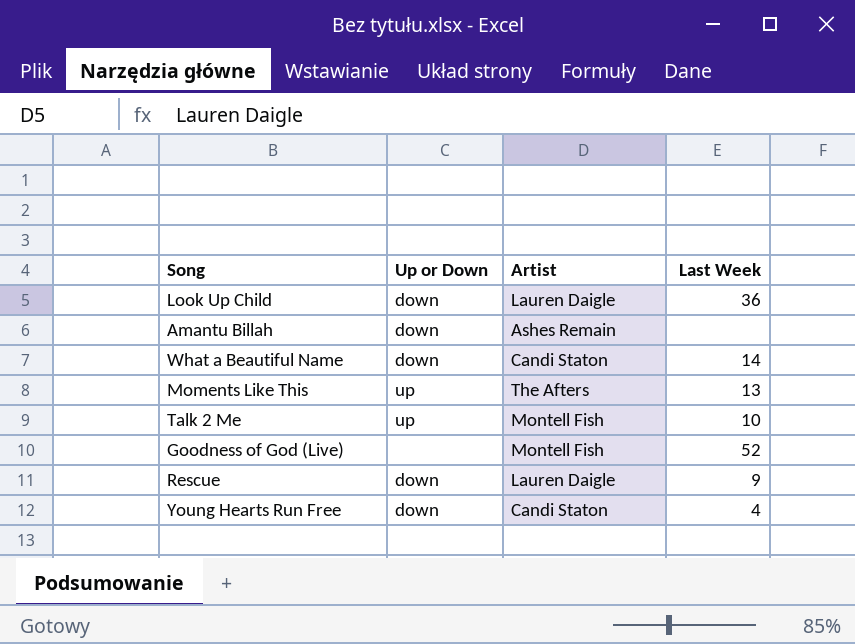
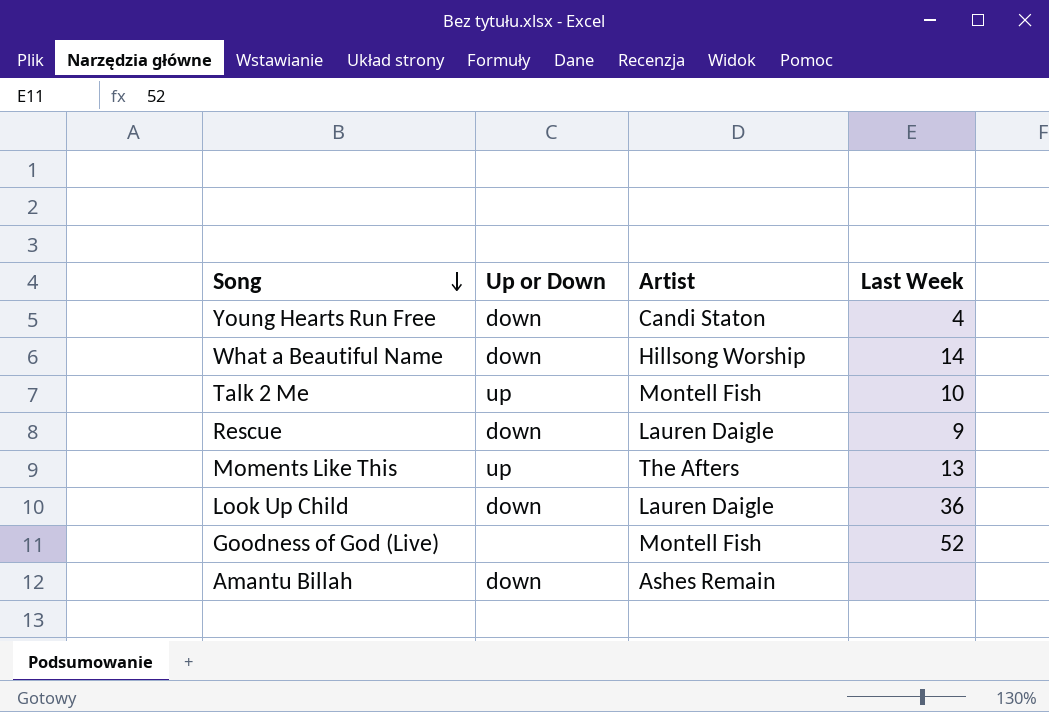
row order: none -> Song descending
What a Beautiful Name | Artist: Candi Staton -> Hillsong Worship

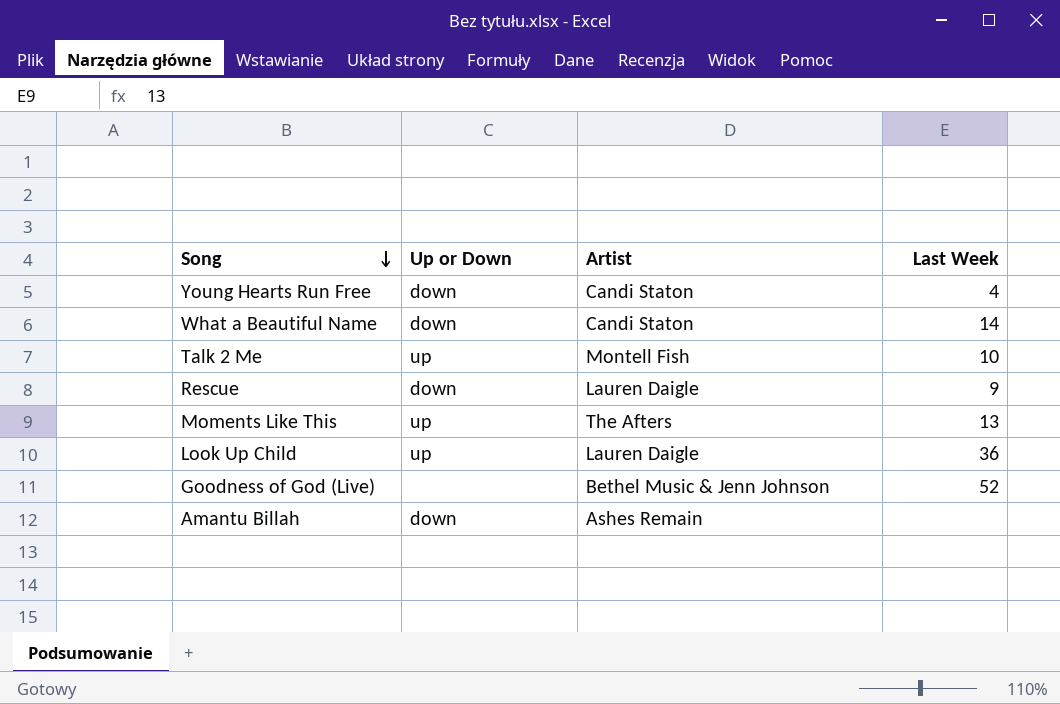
What a Beautiful Name | Artist: Hillsong Worship -> Candi Staton
Look Up Child | Up or Down: down -> up
Goodness of God (Live) | Artist: Montell Fish -> Bethel Music & Jenn Johnson

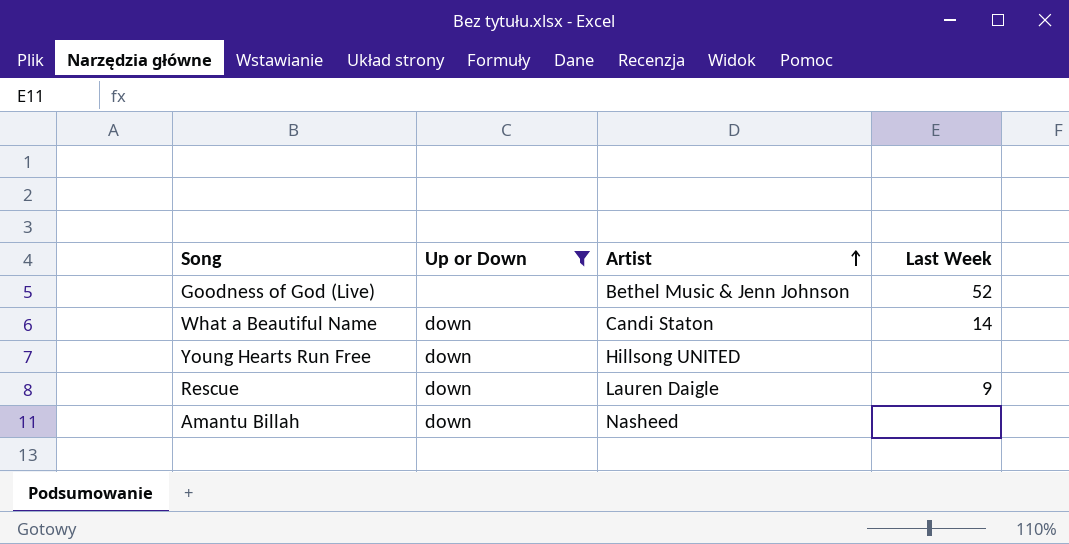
filter: none -> Up or Down != up
row order: Song descending -> Artist ascending
Young Hearts Run Free | Artist: Candi Staton -> Hillsong UNITED
Young Hearts Run Free | Last Week: 4 -> none
Amantu Billah | Artist: Ashes Remain -> Nasheed

